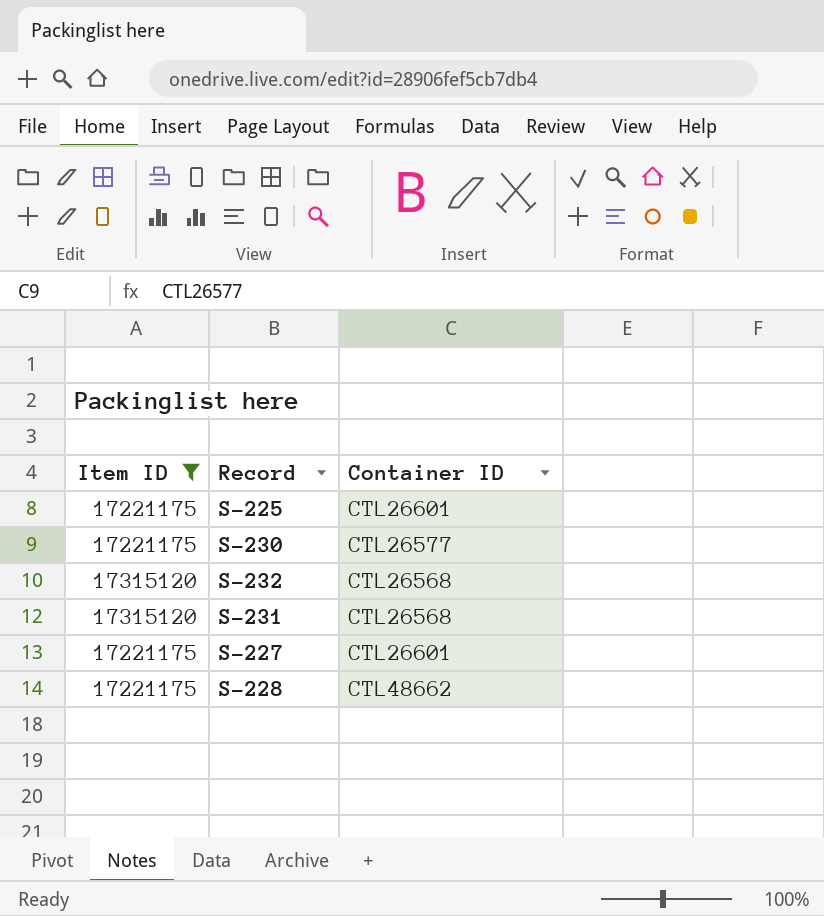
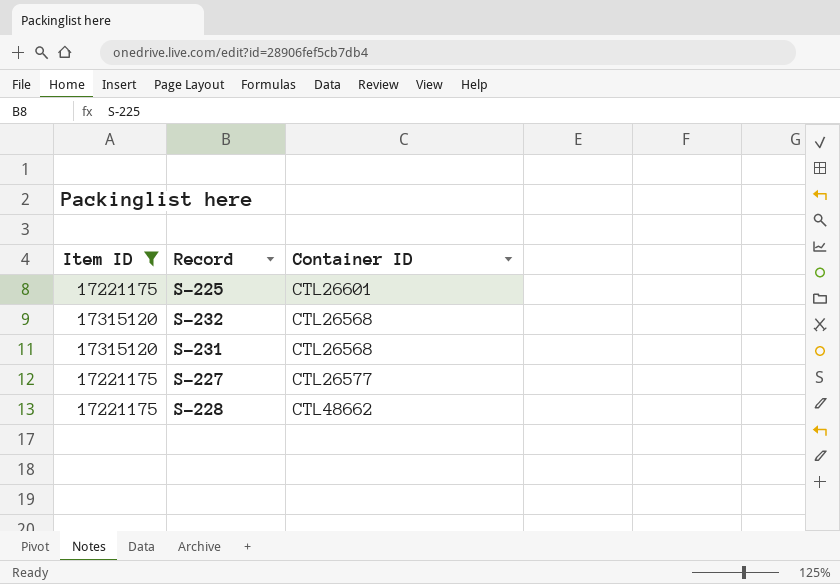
row S-230: 17221175 | CTL26577 -> none
S-227 | Container ID: CTL26601 -> CTL26577

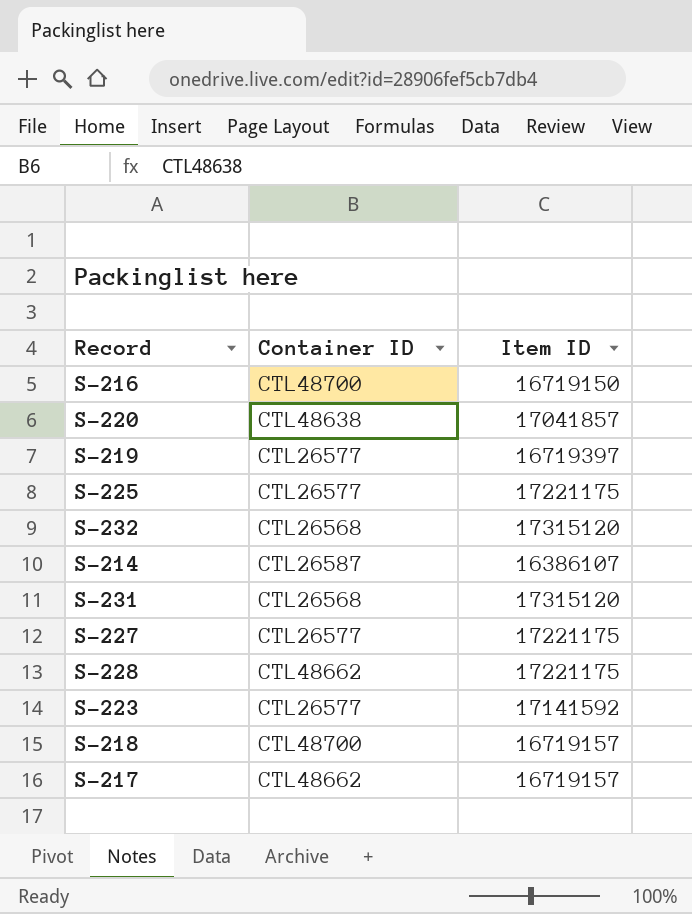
filter: Item ID >= 17221175 -> none
column Item ID | position: 1 -> 3
S-225 | Container ID: CTL26601 -> CTL26577

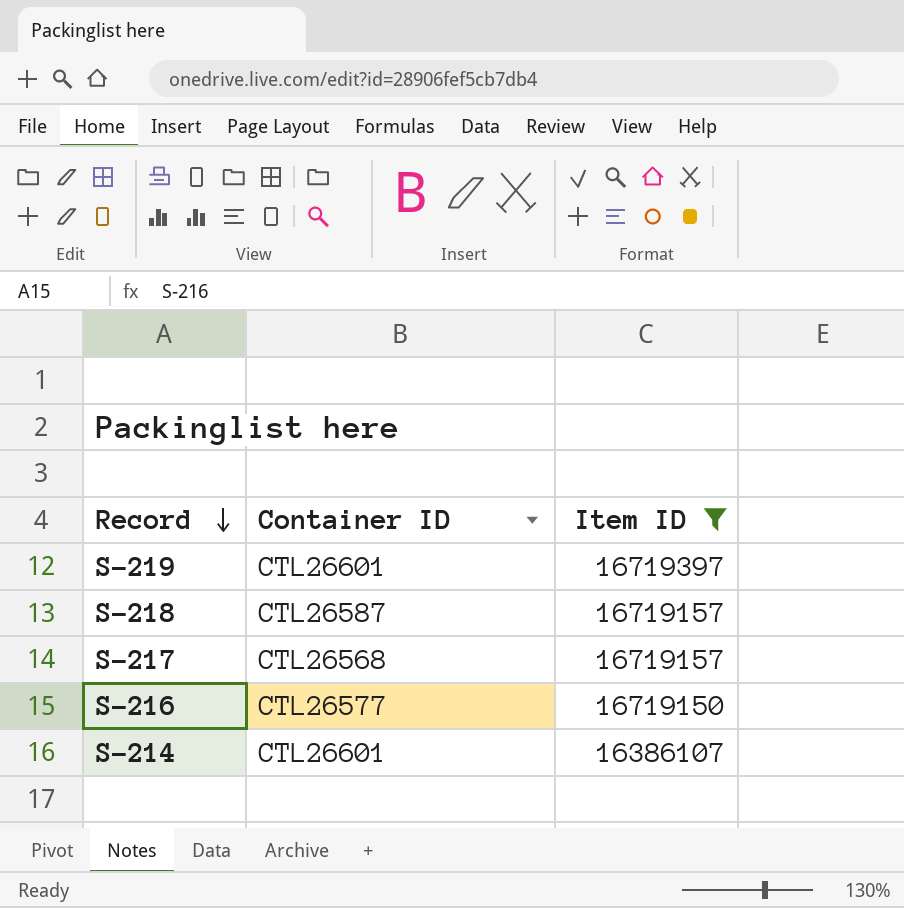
filter: none -> Item ID <= 16719397
row order: none -> Record descending
S-219 | Container ID: CTL26577 -> CTL26601
S-218 | Container ID: CTL48700 -> CTL26587
S-217 | Container ID: CTL48662 -> CTL26568
S-216 | Container ID: CTL48700 -> CTL26577
S-214 | Container ID: CTL26587 -> CTL26601

